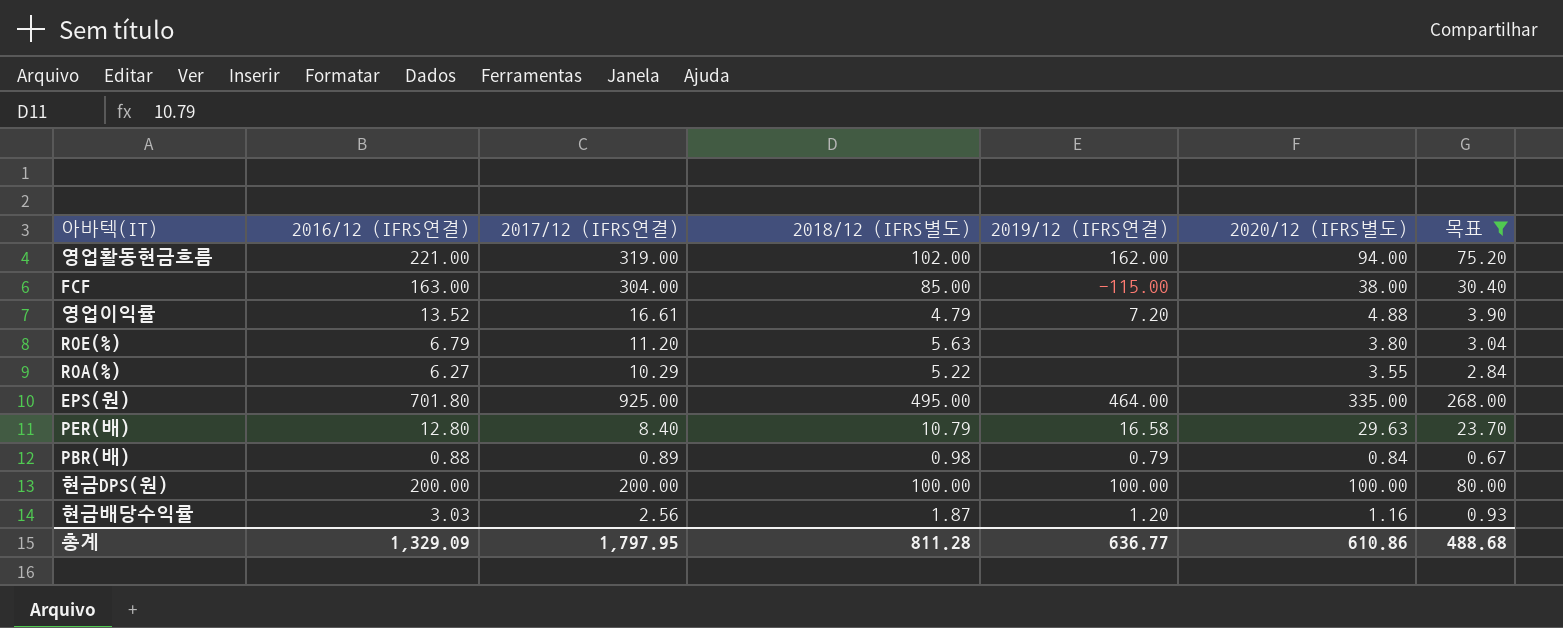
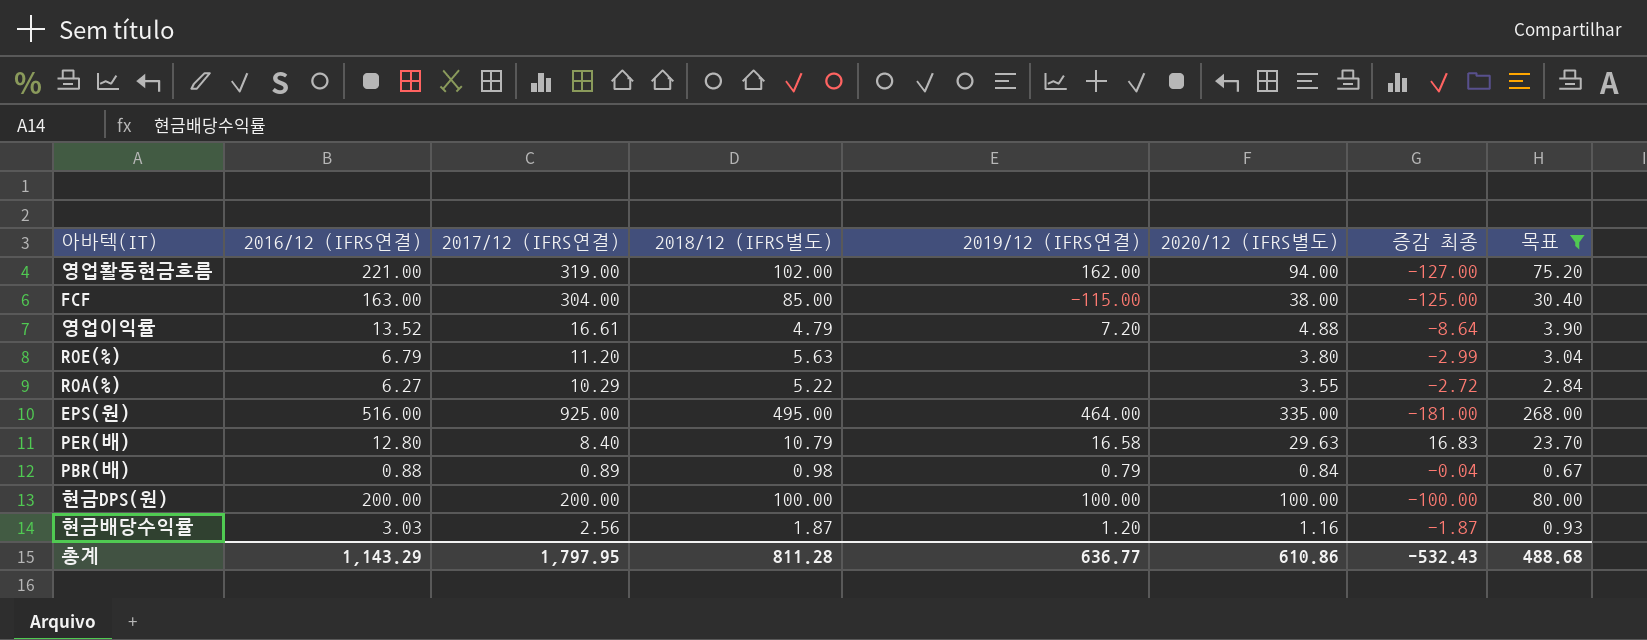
column 증감 최종 | formula: none -> [2020/12 (IFRS별도)] - [2016/12 (IFRS연결)]
EPS(원) | 2016/12 (IFRS연결): 701.80 -> 516.00
총계 | 2016/12 (IFRS연결): 1,329.09 -> 1,143.29

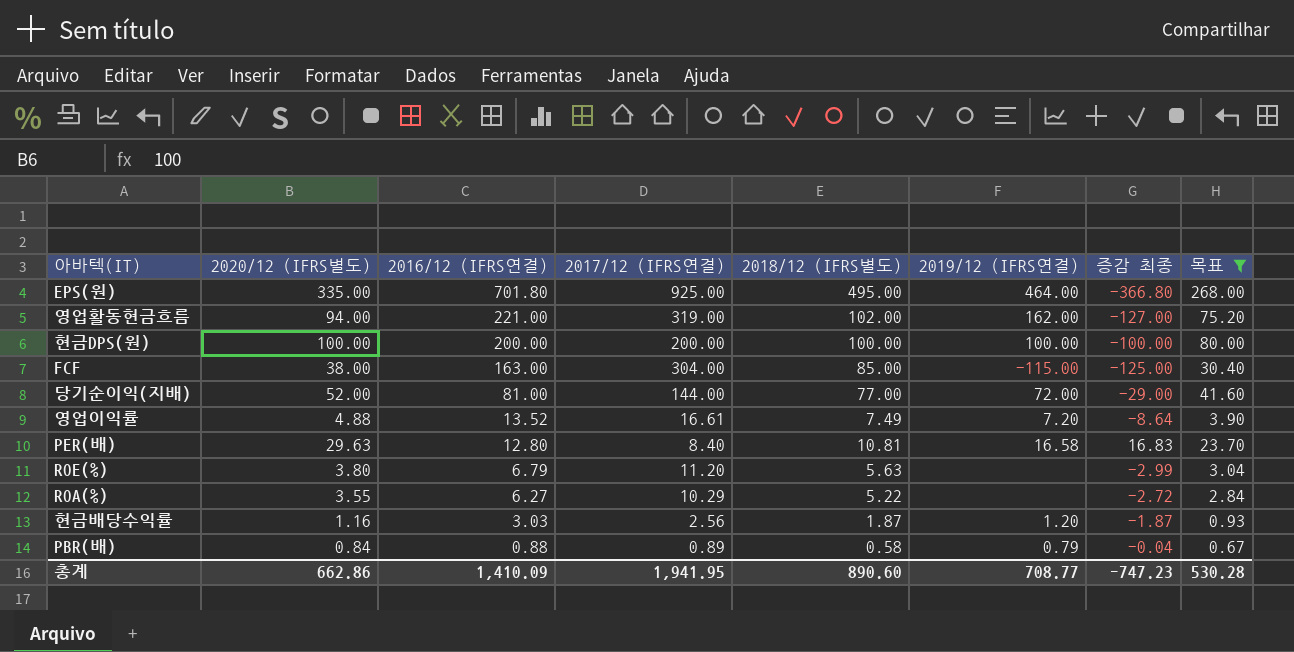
row order: none -> 2016/12 (IFRS연결) descending
column 2020/12 (IFRS별도) | position: 6 -> 2
EPS(원) | 2016/12 (IFRS연결): 516.00 -> 701.80
EPS(원) | 증감 최종: -181.00 -> -366.80
row 당기순이익(지배): none -> 52.00 | 81.00 | 144.00 | 77.00 | 72.00 | -29.00 | 41.60
영업이익률 | 2018/12 (IFRS별도): 4.79 -> 7.49
PER(배) | 2018/12 (IFRS별도): 10.79 -> 10.81
PBR(배) | 2018/12 (IFRS별도): 0.98 -> 0.58
총계 | 2020/12 (IFRS별도): 610.86 -> 662.86
총계 | 2016/12 (IFRS연결): 1,143.29 -> 1,410.09
총계 | 2017/12 (IFRS연결): 1,797.95 -> 1,941.95
총계 | 2018/12 (IFRS별도): 811.28 -> 890.60
총계 | 2019/12 (IFRS연결): 636.77 -> 708.77
총계 | 증감 최종: -532.43 -> -747.23
총계 | 목표: 488.68 -> 530.28

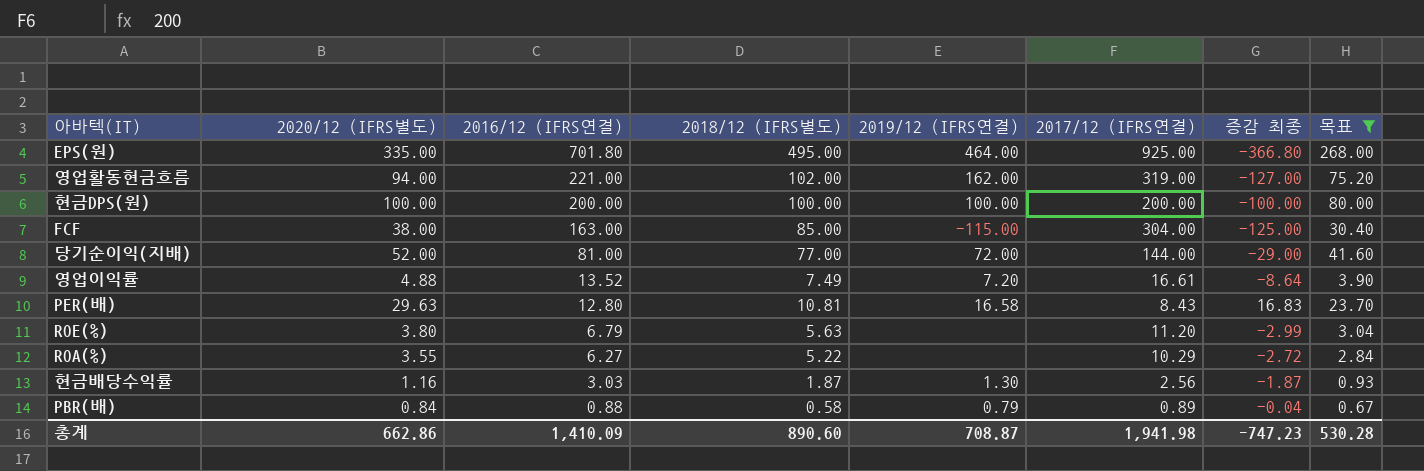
column 2017/12 (IFRS연결) | position: 4 -> 6
PER(배) | 2017/12 (IFRS연결): 8.40 -> 8.43
현금배당수익률 | 2019/12 (IFRS연결): 1.20 -> 1.30
총계 | 2019/12 (IFRS연결): 708.77 -> 708.87
총계 | 2017/12 (IFRS연결): 1,941.95 -> 1,941.98

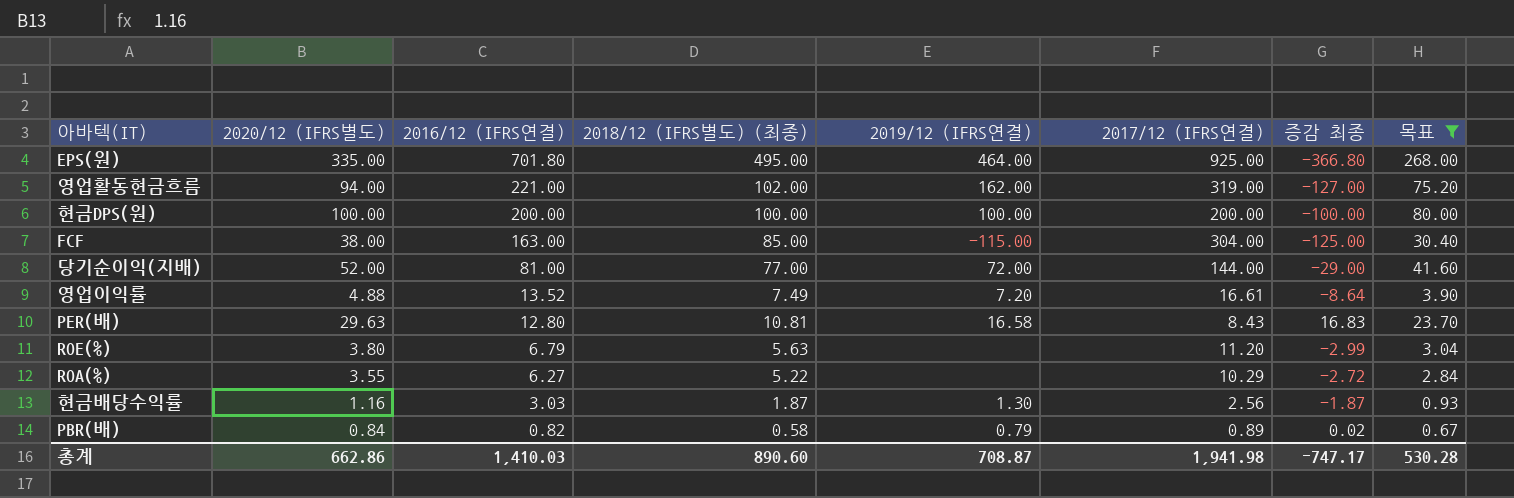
column name: 2018/12 (IFRS별도) -> 2018/12 (IFRS별도) (최종)
PBR(배) | 2016/12 (IFRS연결): 0.88 -> 0.82
PBR(배) | 증감 최종: -0.04 -> 0.02
총계 | 2016/12 (IFRS연결): 1,410.09 -> 1,410.03
총계 | 증감 최종: -747.23 -> -747.17

